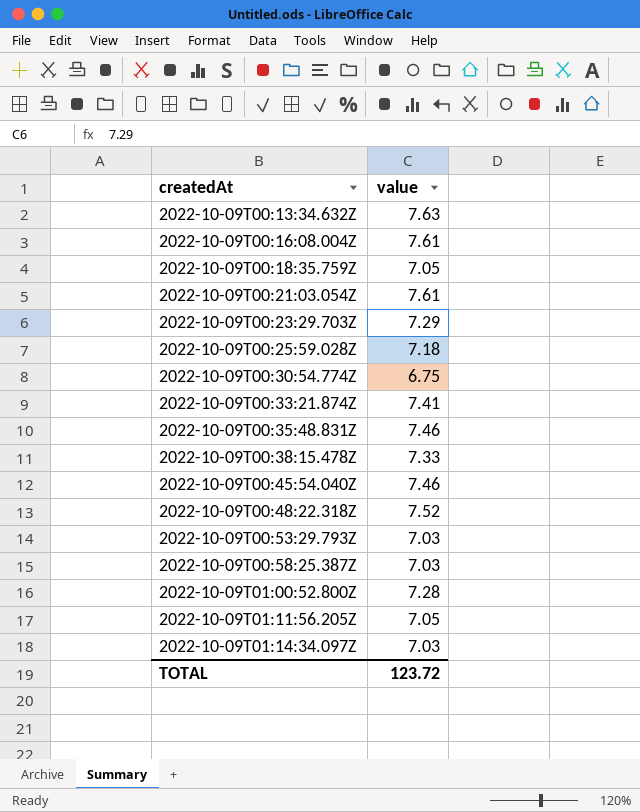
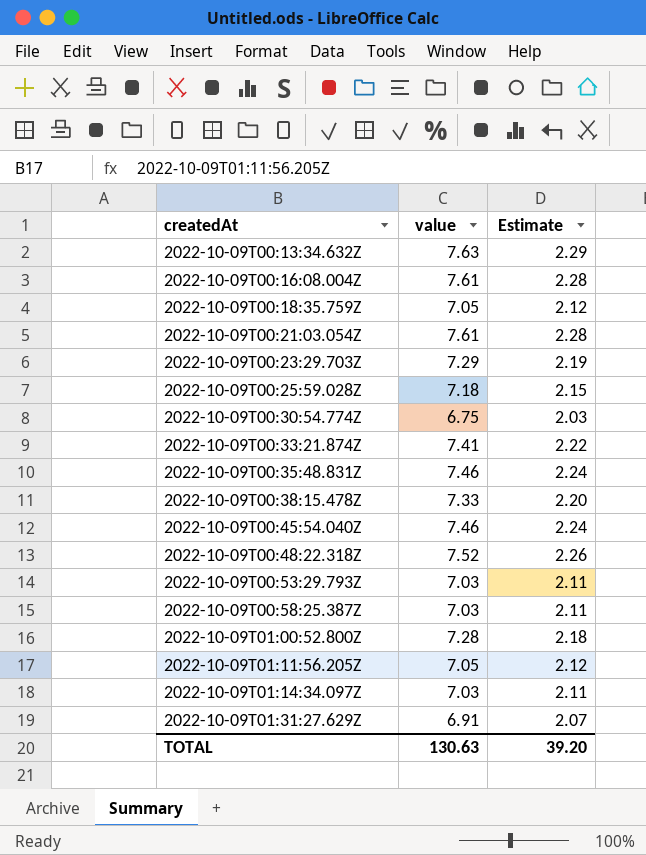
column Estimate | formula: none -> [value] * 0.3
row 2022-10-09T01:31:27.629Z: none -> 6.91 | 2.07
TOTAL | value: 123.72 -> 130.63

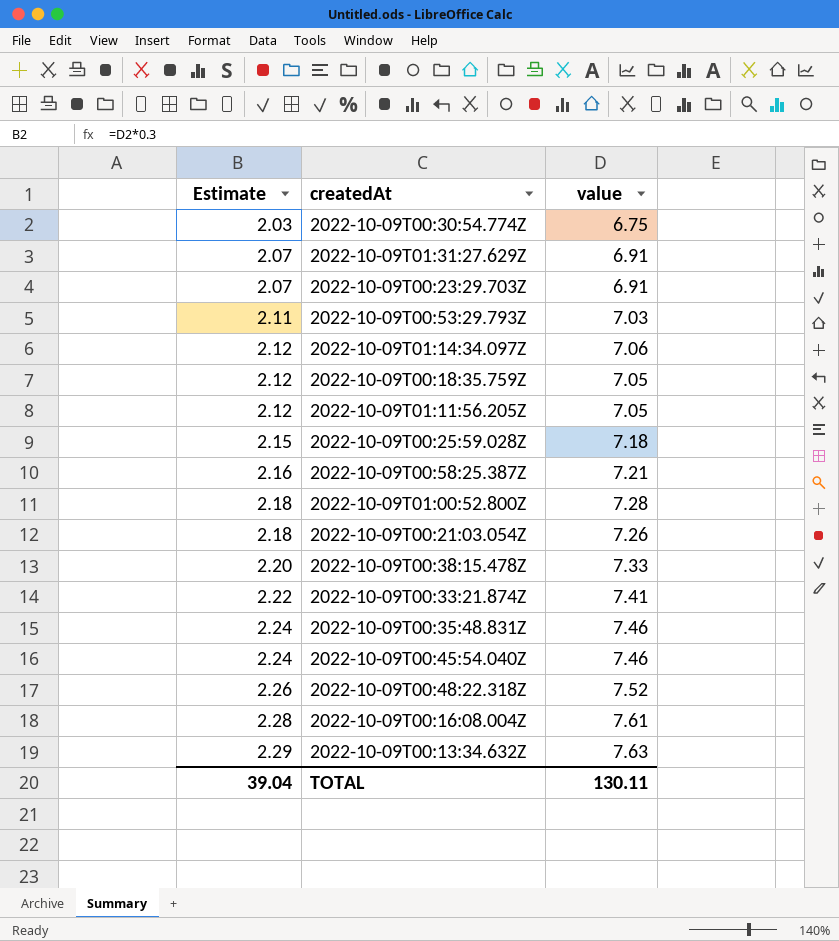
row order: createdAt ascending -> Estimate ascending
column Estimate | position: 3 -> 1
2022-10-09T00:23:29.703Z | Estimate: 2.19 -> 2.07
2022-10-09T00:23:29.703Z | value: 7.29 -> 6.91
2022-10-09T01:14:34.097Z | Estimate: 2.11 -> 2.12
2022-10-09T01:14:34.097Z | value: 7.03 -> 7.06
2022-10-09T00:58:25.387Z | Estimate: 2.11 -> 2.16
2022-10-09T00:58:25.387Z | value: 7.03 -> 7.21
2022-10-09T00:21:03.054Z | Estimate: 2.28 -> 2.18
2022-10-09T00:21:03.054Z | value: 7.61 -> 7.26
TOTAL | Estimate: 39.20 -> 39.04
TOTAL | value: 130.63 -> 130.11

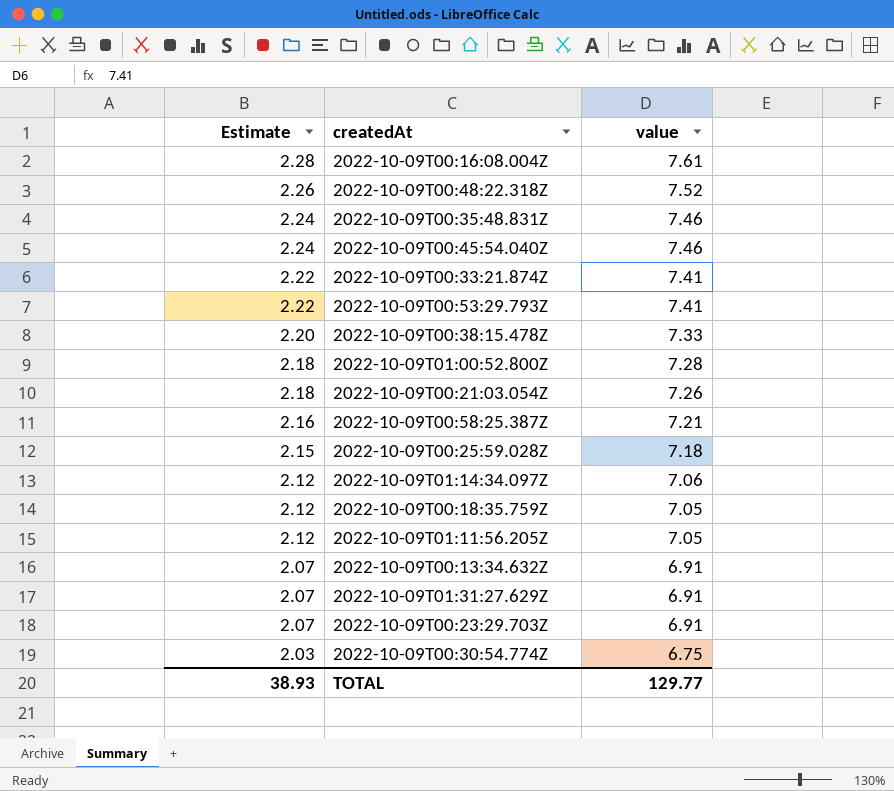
row order: Estimate ascending -> Estimate descending
2022-10-09T00:53:29.793Z | Estimate: 2.11 -> 2.22
2022-10-09T00:53:29.793Z | value: 7.03 -> 7.41
2022-10-09T00:13:34.632Z | Estimate: 2.29 -> 2.07
2022-10-09T00:13:34.632Z | value: 7.63 -> 6.91
TOTAL | Estimate: 39.04 -> 38.93
TOTAL | value: 130.11 -> 129.77

